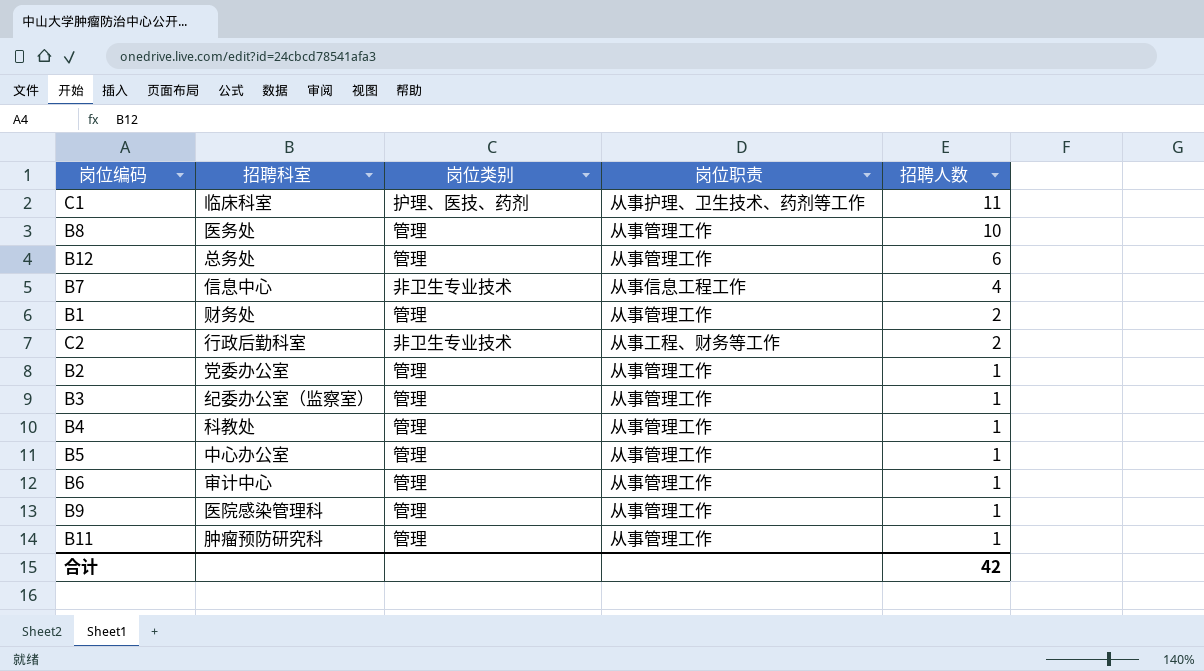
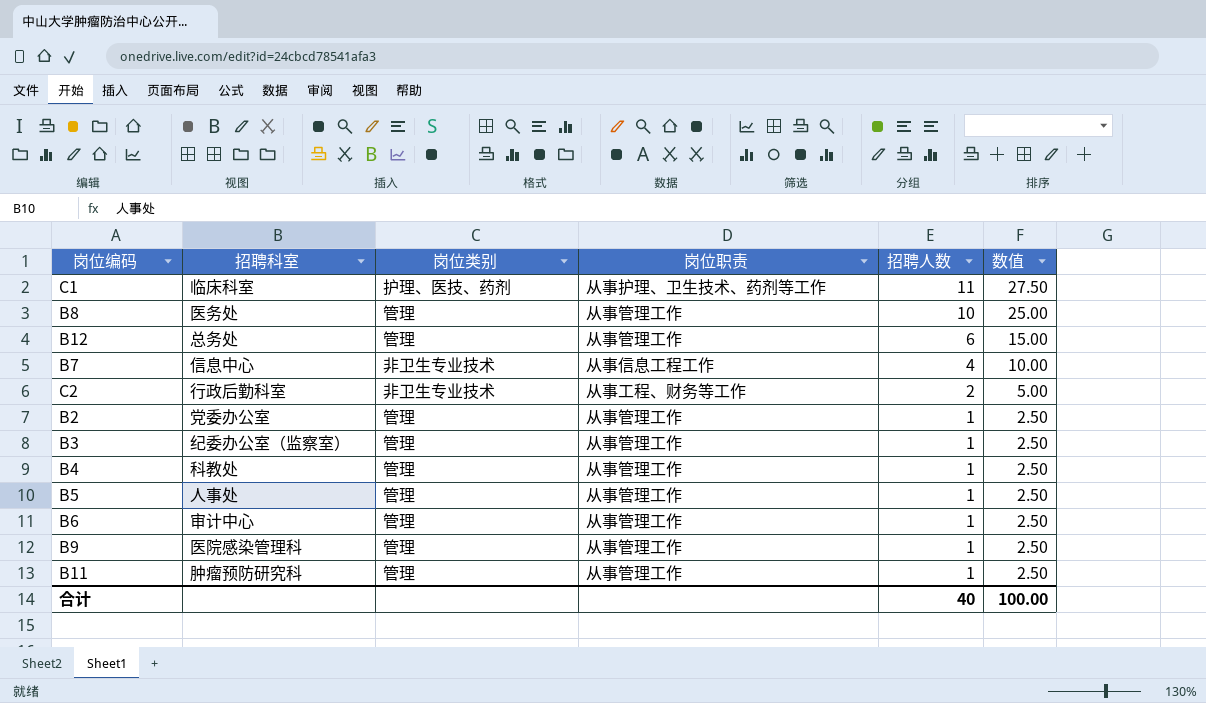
column 数值 | formula: none -> [招聘人数] * 2.5
row B1: 财务处 | 管理 | 从事管理工作 | 2 -> none
B5 | 招聘科室: 中心办公室 -> 人事处
合计 | 招聘人数: 42 -> 40

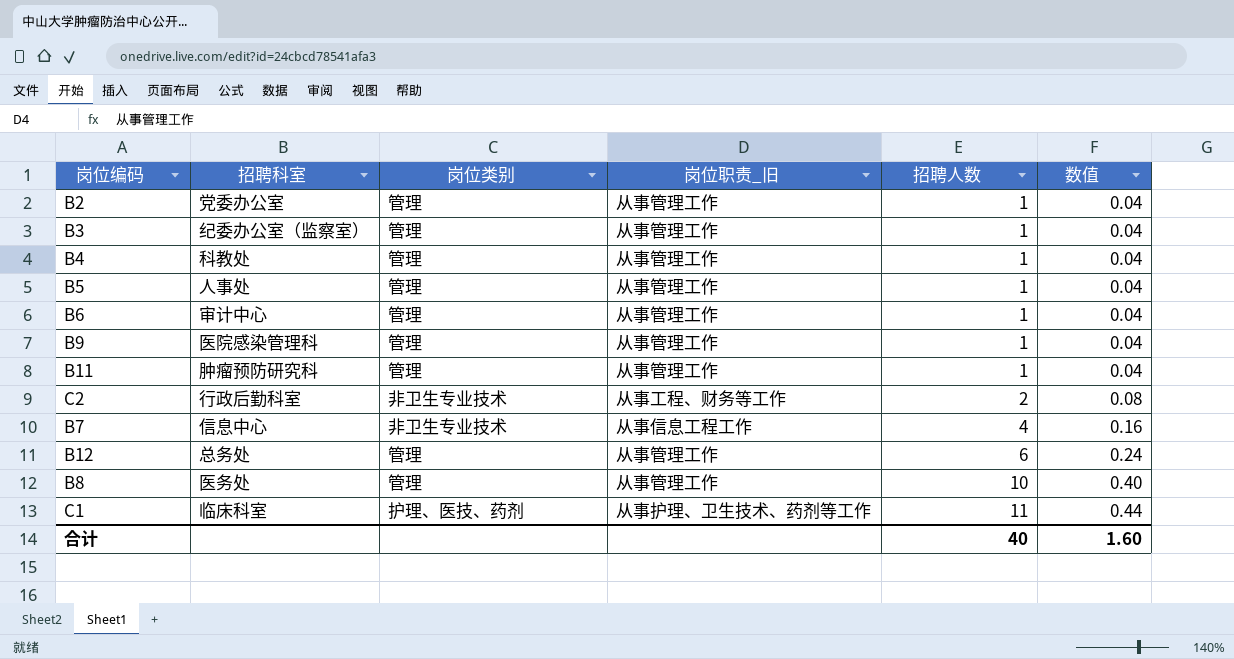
row order: 招聘人数 descending -> 招聘人数 ascending
column name: 岗位职责 -> 岗位职责_旧
column 数值 | formula: [招聘人数] * 2.5 -> [招聘人数] * 0.04
合计 | 数值: 100.00 -> 1.60

